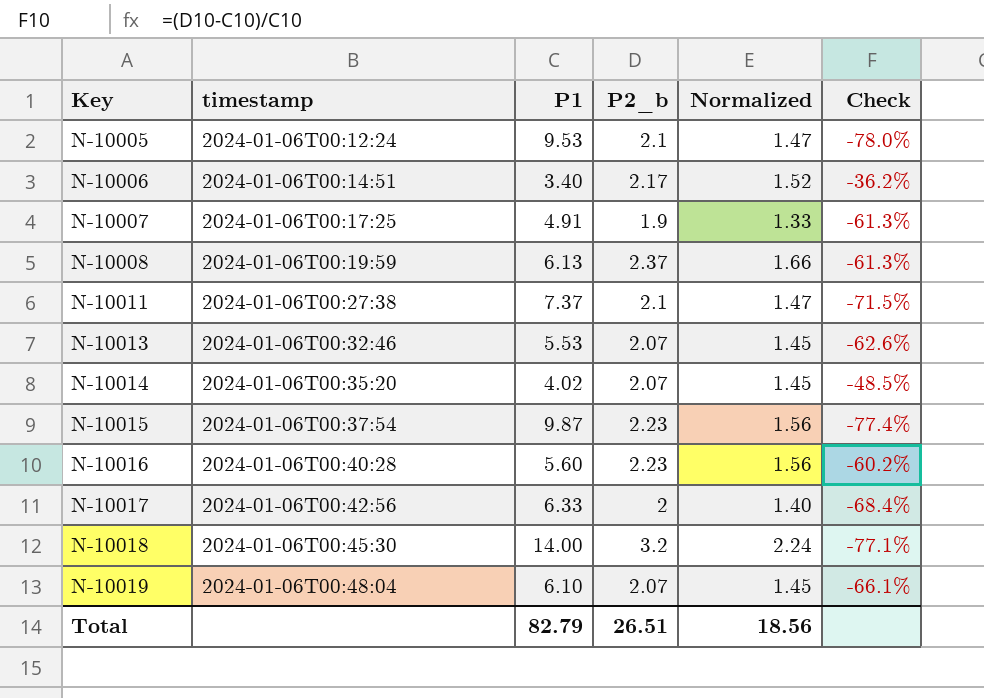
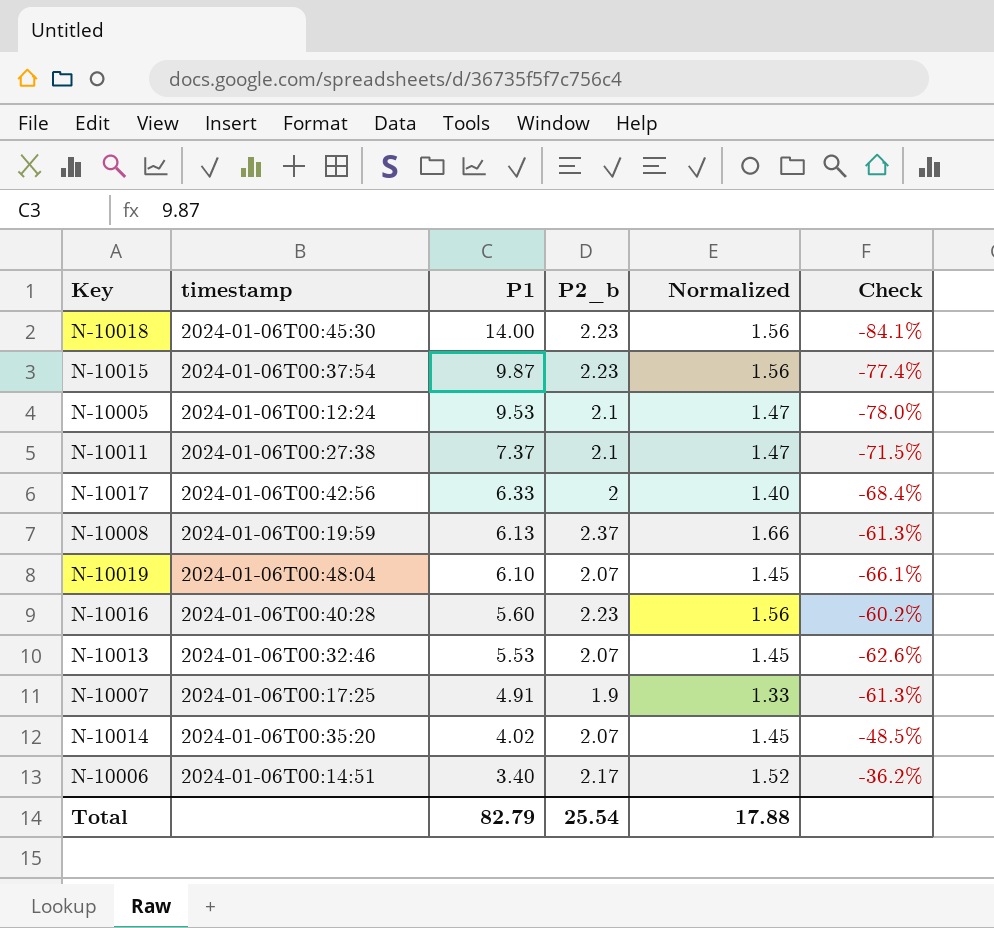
row order: Key ascending -> P1 descending
N-10018 | P2_b: 3.2 -> 2.23
N-10018 | Normalized: 2.24 -> 1.56
N-10018 | Check: -77.1% -> -84.1%
Total | P2_b: 26.51 -> 25.54
Total | Normalized: 18.56 -> 17.88

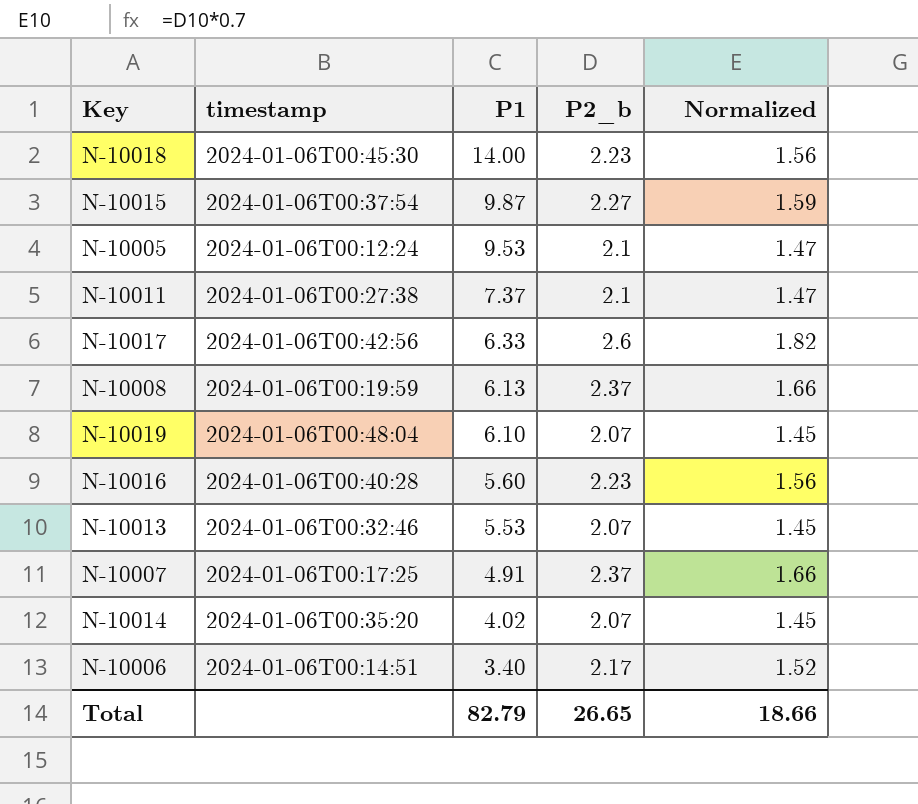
column Check | formula: ([P2_b] - [P1]) / [P1] -> none
N-10015 | P2_b: 2.23 -> 2.27
N-10015 | Normalized: 1.56 -> 1.59
N-10017 | P2_b: 2 -> 2.6
N-10017 | Normalized: 1.40 -> 1.82
N-10007 | P2_b: 1.9 -> 2.37
N-10007 | Normalized: 1.33 -> 1.66
Total | P2_b: 25.54 -> 26.65
Total | Normalized: 17.88 -> 18.66

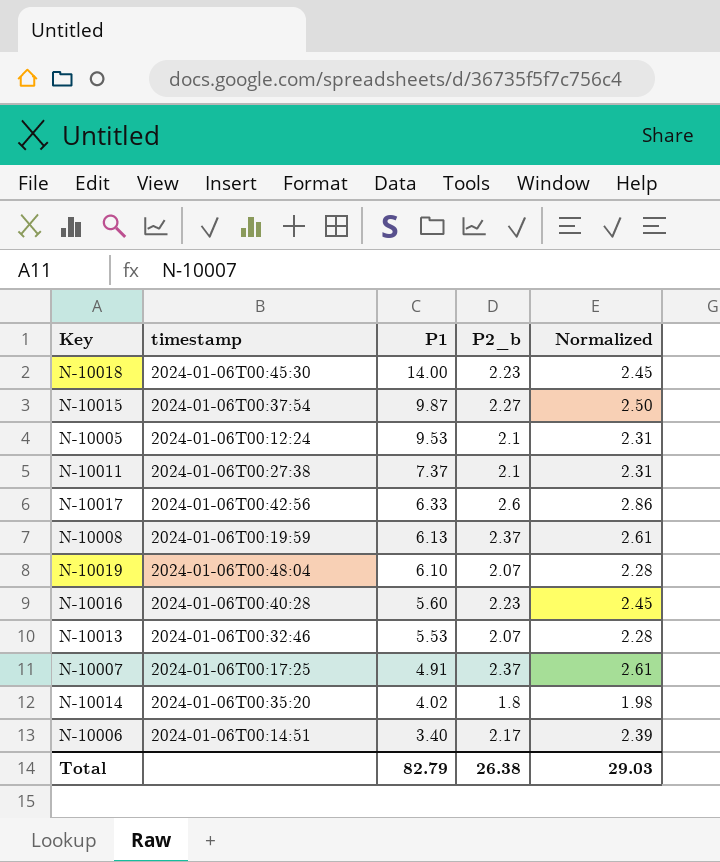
column Normalized | formula: [P2_b] * 0.7 -> [P2_b] * 1.1
N-10014 | P2_b: 2.07 -> 1.8
Total | P2_b: 26.65 -> 26.38
Total | Normalized: 18.66 -> 29.03

